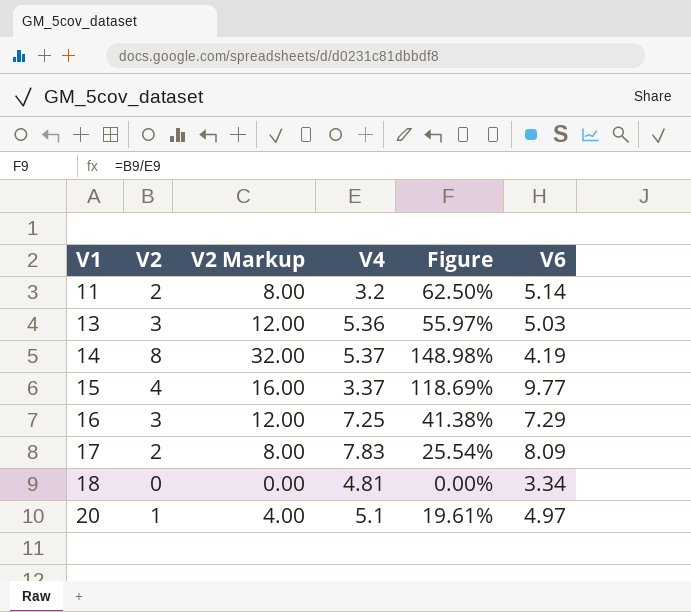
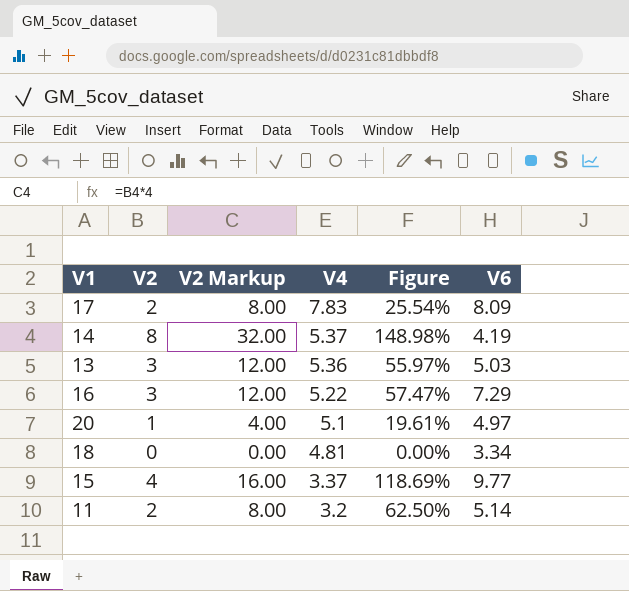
row order: V1 ascending -> V4 descending
16 | V4: 7.25 -> 5.22
16 | Figure: 41.38% -> 57.47%

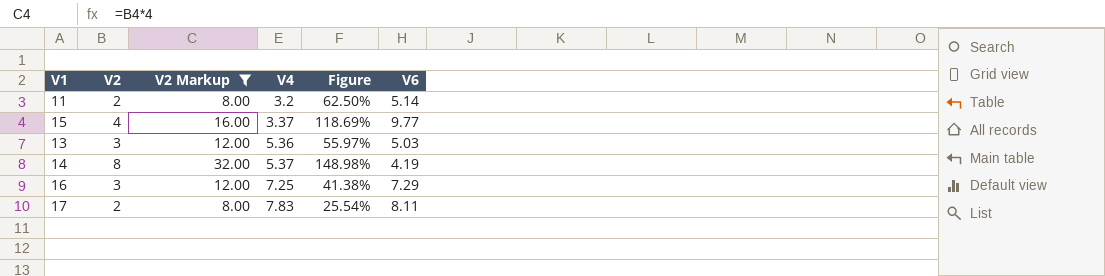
filter: none -> V2 Markup >= 8.00
row order: V4 descending -> V4 ascending
16 | V4: 5.22 -> 7.25
16 | Figure: 57.47% -> 41.38%
17 | V6: 8.09 -> 8.11

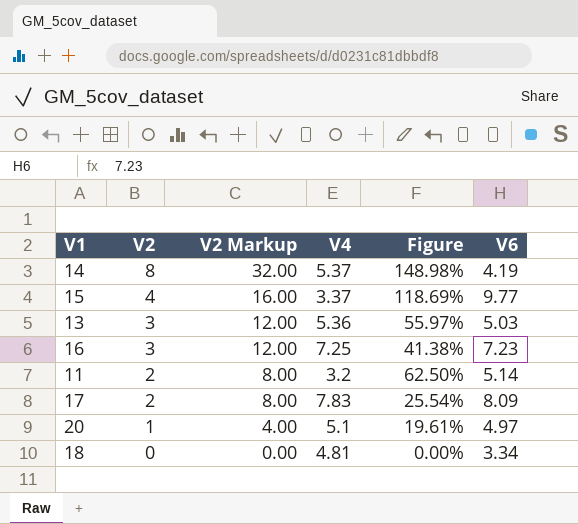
filter: V2 Markup >= 8.00 -> none
row order: V4 ascending -> V2 descending
16 | V6: 7.29 -> 7.23
17 | V6: 8.11 -> 8.09

